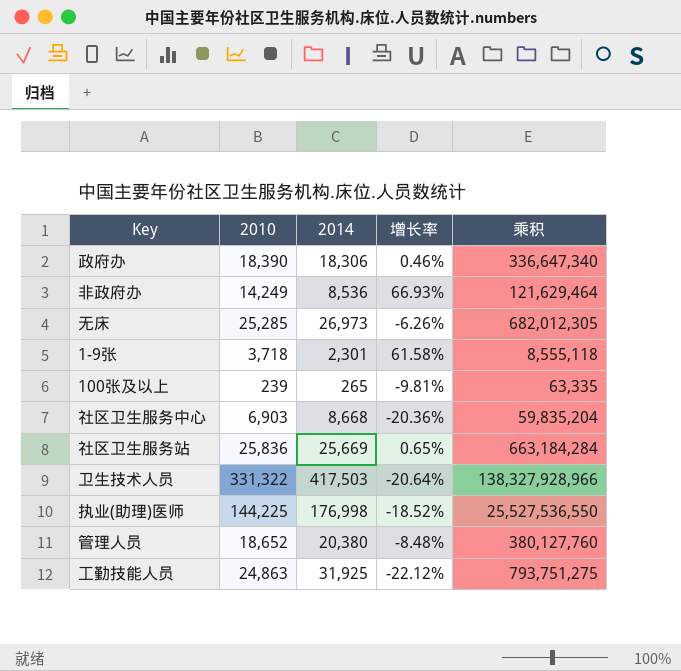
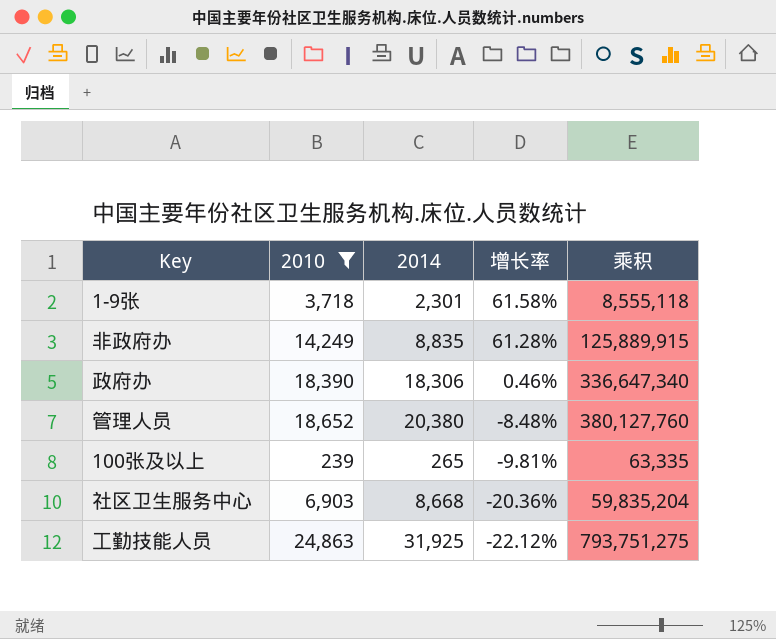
filter: none -> 2010 <= 24,863
row order: none -> 增长率 descending
非政府办 | 2014: 8,536 -> 8,835
非政府办 | 增长率: 66.93% -> 61.28%
非政府办 | 乘积: 121,629,464 -> 125,889,915

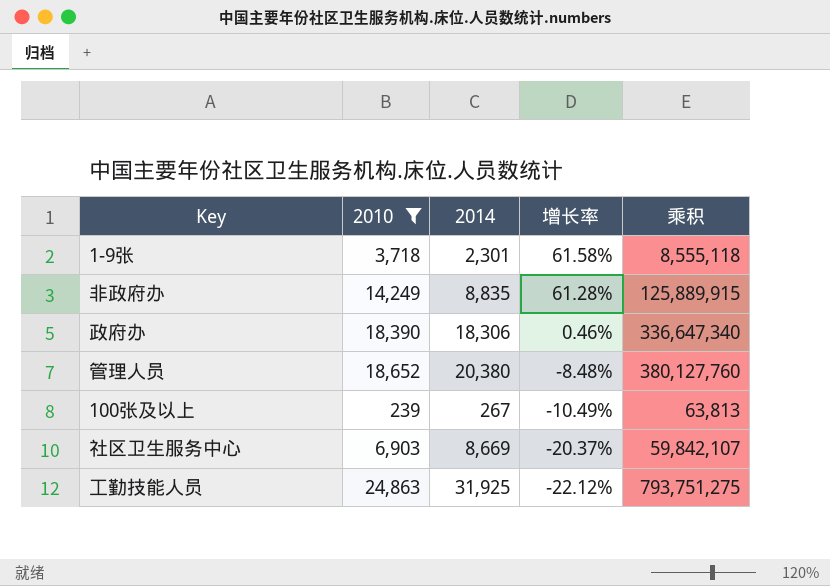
100张及以上 | 2014: 265 -> 267
100张及以上 | 增长率: -9.81% -> -10.49%
100张及以上 | 乘积: 63,335 -> 63,813
社区卫生服务中心 | 2014: 8,668 -> 8,669
社区卫生服务中心 | 增长率: -20.36% -> -20.37%
社区卫生服务中心 | 乘积: 59,835,204 -> 59,842,107

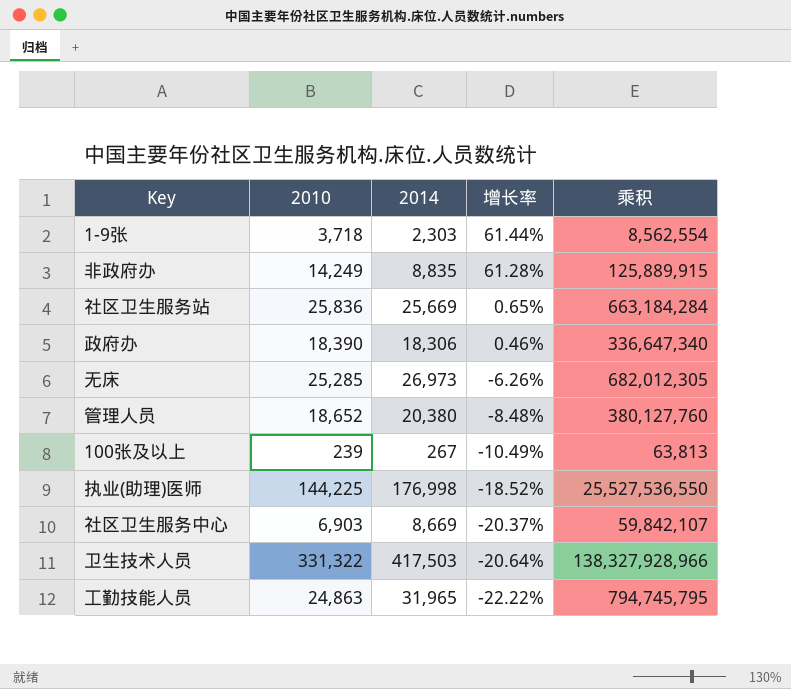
filter: 2010 <= 24,863 -> none
1-9张 | 2014: 2,301 -> 2,303
1-9张 | 增长率: 61.58% -> 61.44%
1-9张 | 乘积: 8,555,118 -> 8,562,554
工勤技能人员 | 2014: 31,925 -> 31,965
工勤技能人员 | 增长率: -22.12% -> -22.22%
工勤技能人员 | 乘积: 793,751,275 -> 794,745,795

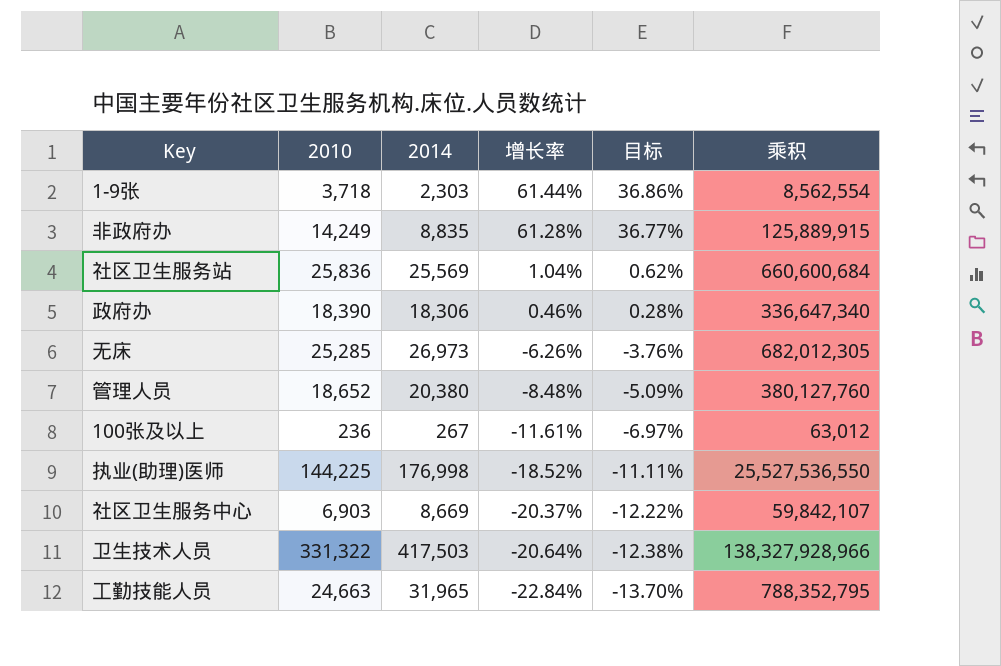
column 目标 | formula: none -> [增长率] * 0.6
社区卫生服务站 | 2014: 25,669 -> 25,569
社区卫生服务站 | 增长率: 0.65% -> 1.04%
社区卫生服务站 | 乘积: 663,184,284 -> 660,600,684
100张及以上 | 2010: 239 -> 236
100张及以上 | 增长率: -10.49% -> -11.61%
100张及以上 | 乘积: 63,813 -> 63,012
工勤技能人员 | 2010: 24,863 -> 24,663
工勤技能人员 | 增长率: -22.22% -> -22.84%
工勤技能人员 | 乘积: 794,745,795 -> 788,352,795

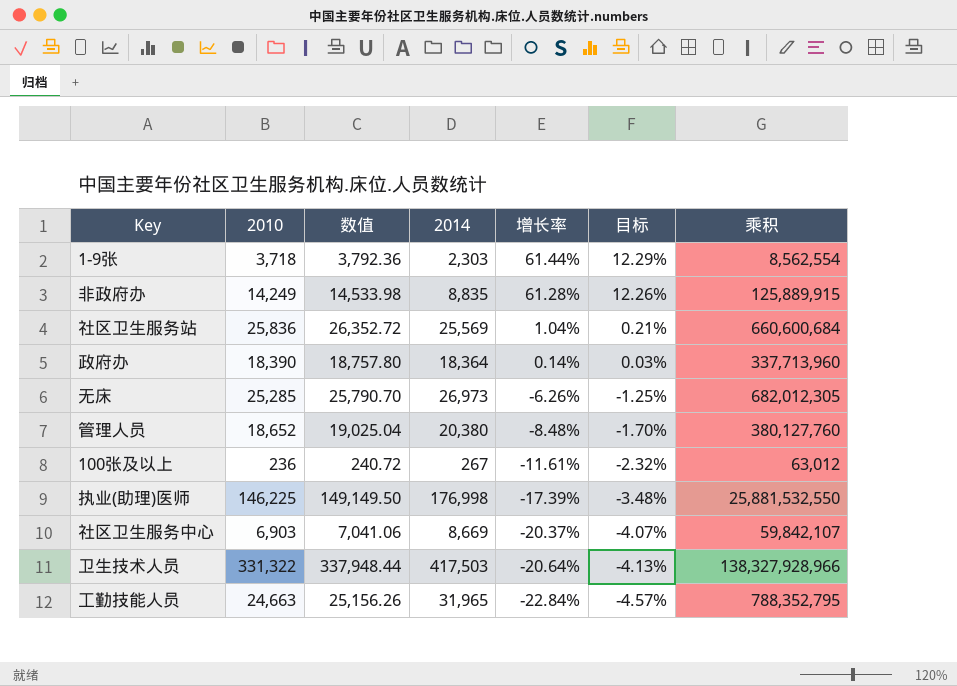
column 数值 | formula: none -> [2010] * 1.02
column 目标 | formula: [增长率] * 0.6 -> [增长率] * 0.2
政府办 | 2014: 18,306 -> 18,364
政府办 | 增长率: 0.46% -> 0.14%
政府办 | 乘积: 336,647,340 -> 337,713,960
执业(助理)医师 | 2010: 144,225 -> 146,225
执业(助理)医师 | 增长率: -18.52% -> -17.39%
执业(助理)医师 | 乘积: 25,527,536,550 -> 25,881,532,550

